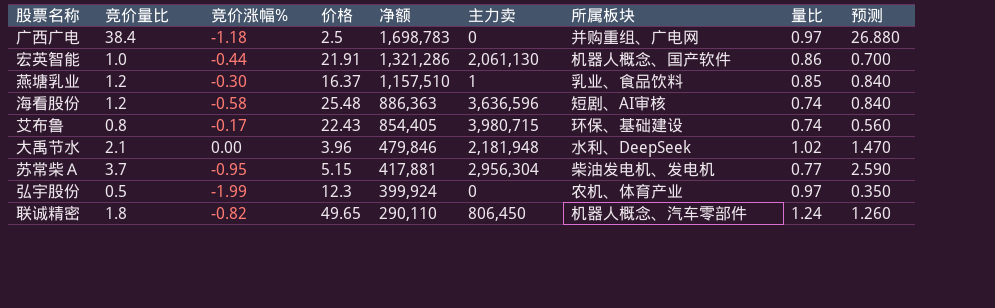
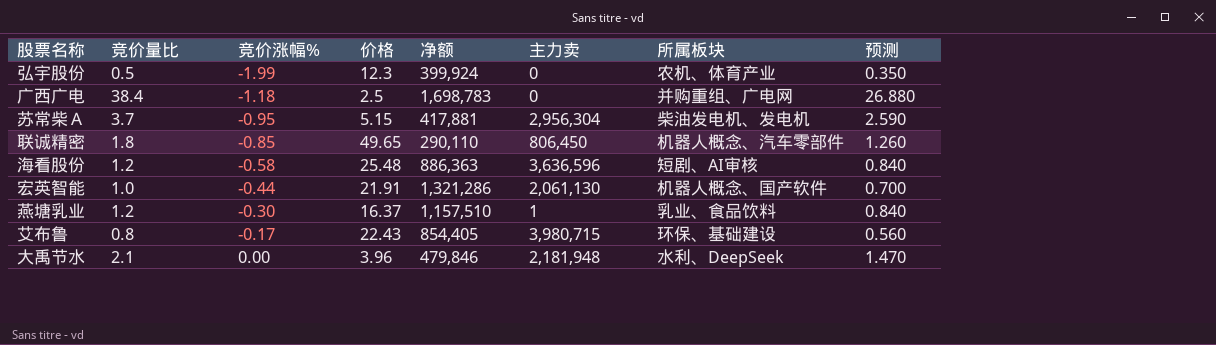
row order: 净额 descending -> 竞价涨幅% ascending
column 量比 | position: 8 -> none
联诚精密 | 竞价涨幅%: -0.82 -> -0.85

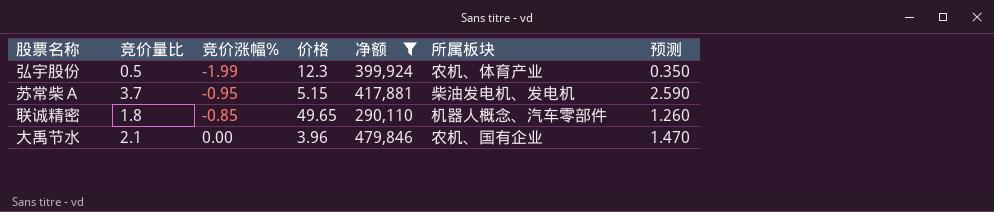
filter: none -> 净额 <= 479,846
column 主力卖 | position: 6 -> none
大禹节水 | 所属板块: 水利、DeepSeek -> 农机、国有企业

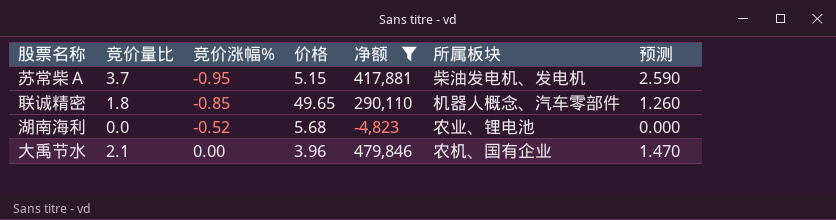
row 弘宇股份: 0.5 | -1.99 | 12.3 | 399,924 | 农机、体育产业 | 0.350 -> none
row 湖南海利: none -> 0.0 | -0.52 | 5.68 | -4,823 | 农业、锂电池 | 0.000

